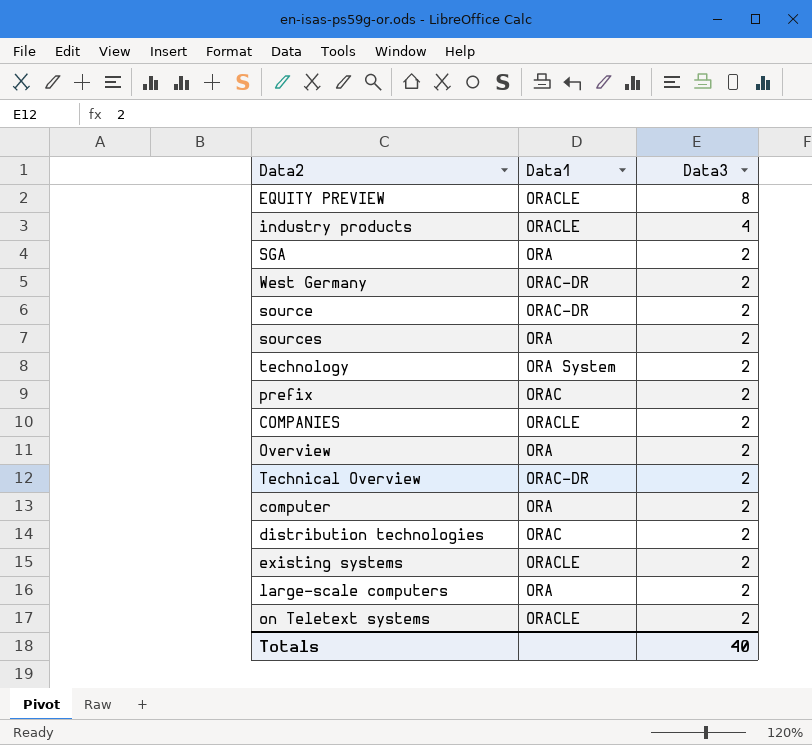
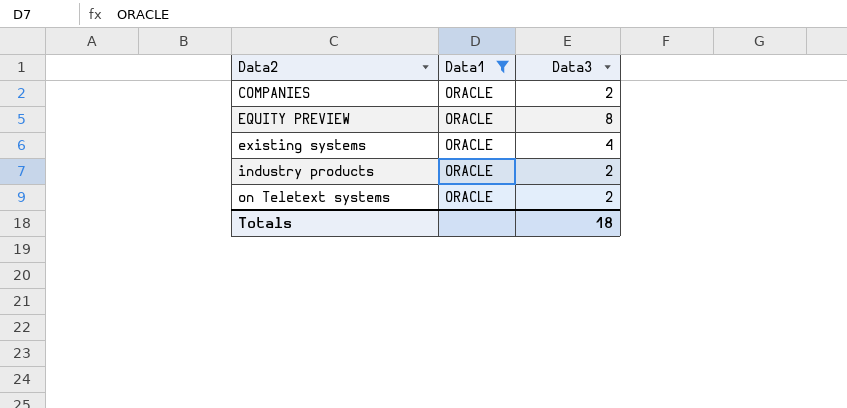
filter: none -> Data1 = ORACLE
row order: Data3 descending -> Data2 ascending
existing systems | Data3: 2 -> 4
industry products | Data3: 4 -> 2
Totals | Data3: 40 -> 18

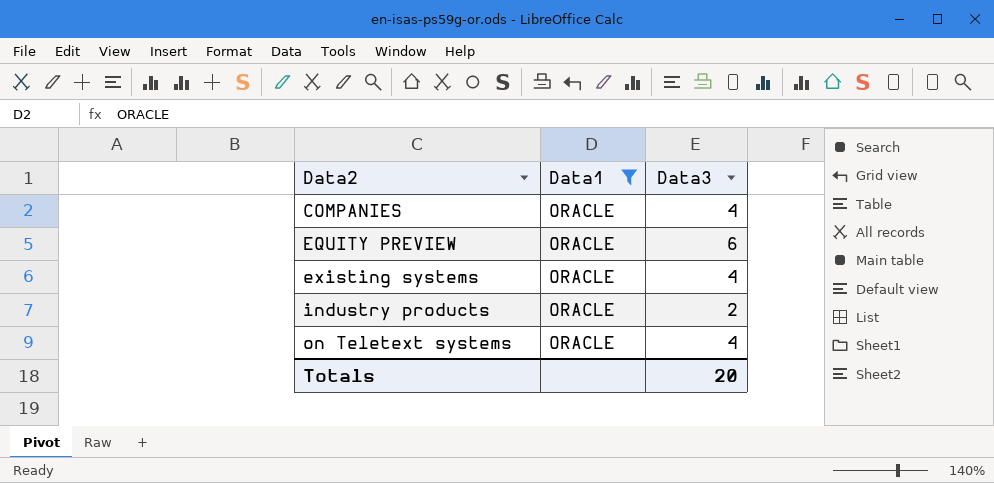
COMPANIES | Data3: 2 -> 4
EQUITY PREVIEW | Data3: 8 -> 6
on Teletext systems | Data3: 2 -> 4
Totals | Data3: 18 -> 20

